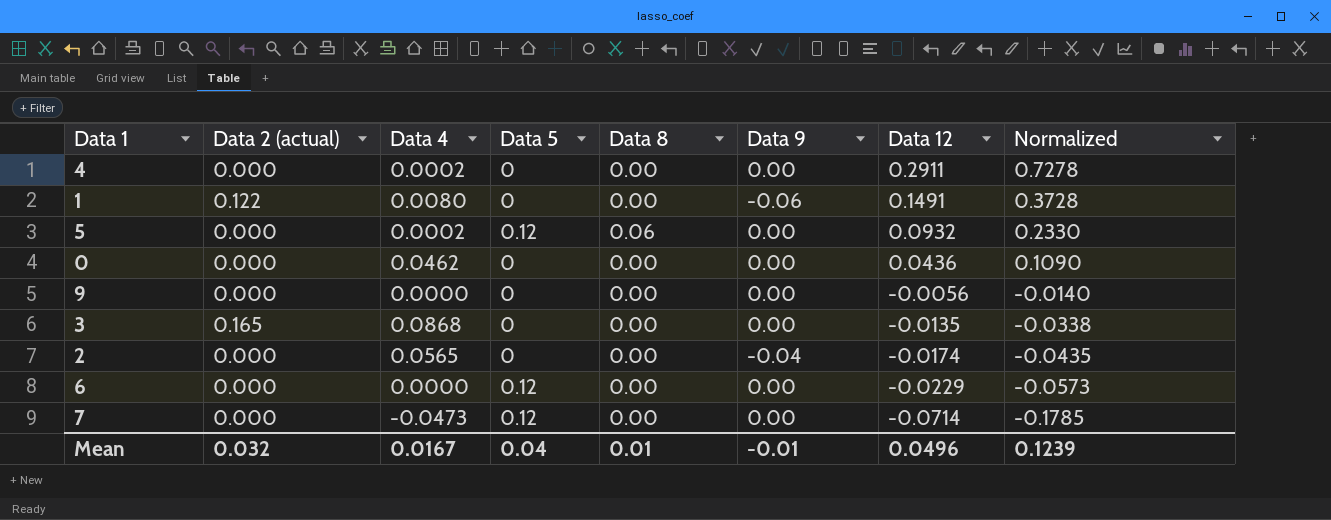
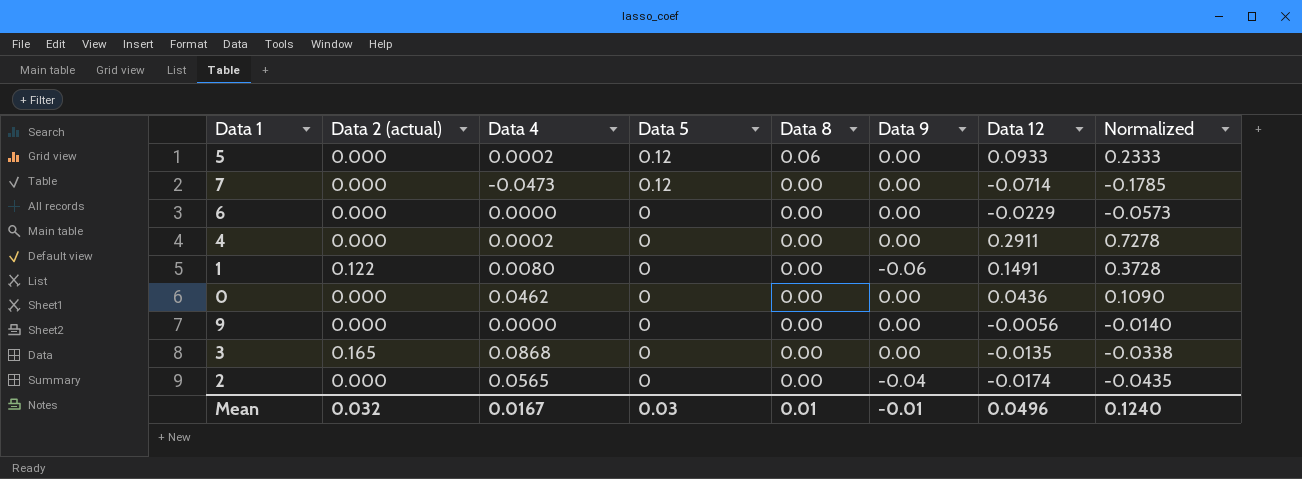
row order: Data 12 descending -> Data 5 descending
5 | Data 12: 0.0932 -> 0.0933
5 | Normalized: 0.2330 -> 0.2333
6 | Data 5: 0.12 -> 0
Mean | Data 5: 0.04 -> 0.03
Mean | Normalized: 0.1239 -> 0.1240

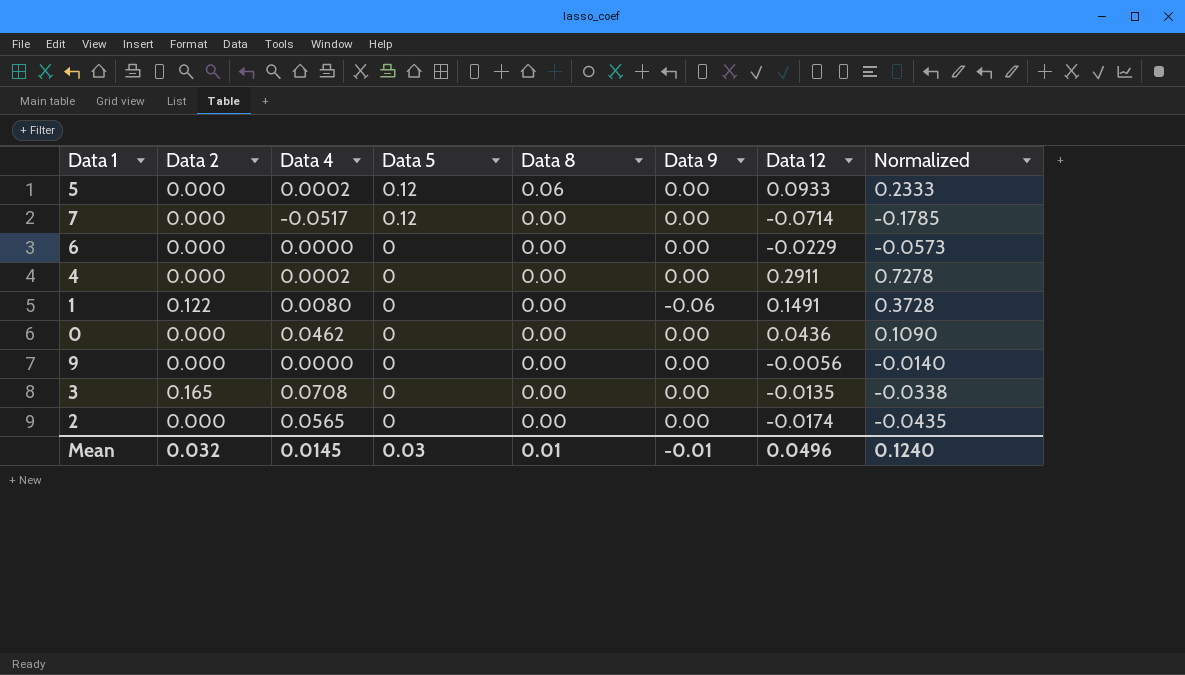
column name: Data 2 (actual) -> Data 2
7 | Data 4: -0.0473 -> -0.0517
3 | Data 4: 0.0868 -> 0.0708
2 | Data 9: -0.04 -> 0.00
Mean | Data 4: 0.0167 -> 0.0145

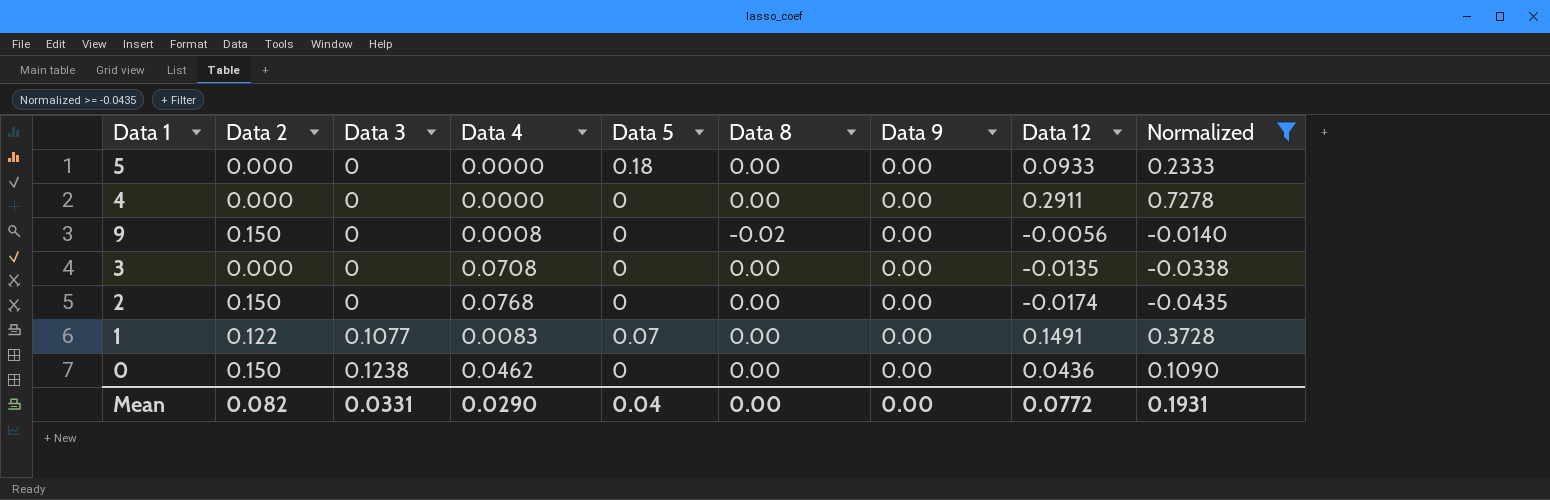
filter: none -> Normalized >= -0.0435
row order: Data 5 descending -> Data 3 ascending
column Data 3 | position: none -> 3
5 | Data 4: 0.0002 -> 0.0000
5 | Data 5: 0.12 -> 0.18
5 | Data 8: 0.06 -> 0.00
4 | Data 4: 0.0002 -> 0.0000
9 | Data 2: 0.000 -> 0.150
9 | Data 4: 0.0000 -> 0.0008
9 | Data 8: 0.00 -> -0.02
3 | Data 2: 0.165 -> 0.000
2 | Data 2: 0.000 -> 0.150
2 | Data 4: 0.0565 -> 0.0768
1 | Data 4: 0.0080 -> 0.0083
1 | Data 5: 0 -> 0.07
1 | Data 9: -0.06 -> 0.00
0 | Data 2: 0.000 -> 0.150
Mean | Data 2: 0.032 -> 0.082
Mean | Data 4: 0.0145 -> 0.0290
Mean | Data 5: 0.03 -> 0.04
Mean | Data 8: 0.01 -> 0.00
Mean | Data 9: -0.01 -> 0.00
Mean | Data 12: 0.0496 -> 0.0772
Mean | Normalized: 0.1240 -> 0.1931

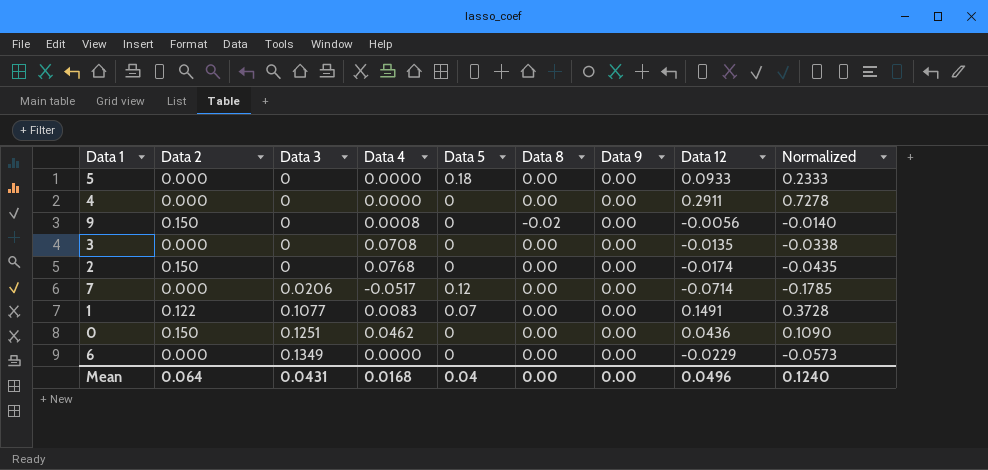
filter: Normalized >= -0.0435 -> none
0 | Data 3: 0.1238 -> 0.1251
Mean | Data 2: 0.082 -> 0.064
Mean | Data 3: 0.0331 -> 0.0431
Mean | Data 4: 0.0290 -> 0.0168
Mean | Data 12: 0.0772 -> 0.0496
Mean | Normalized: 0.1931 -> 0.1240

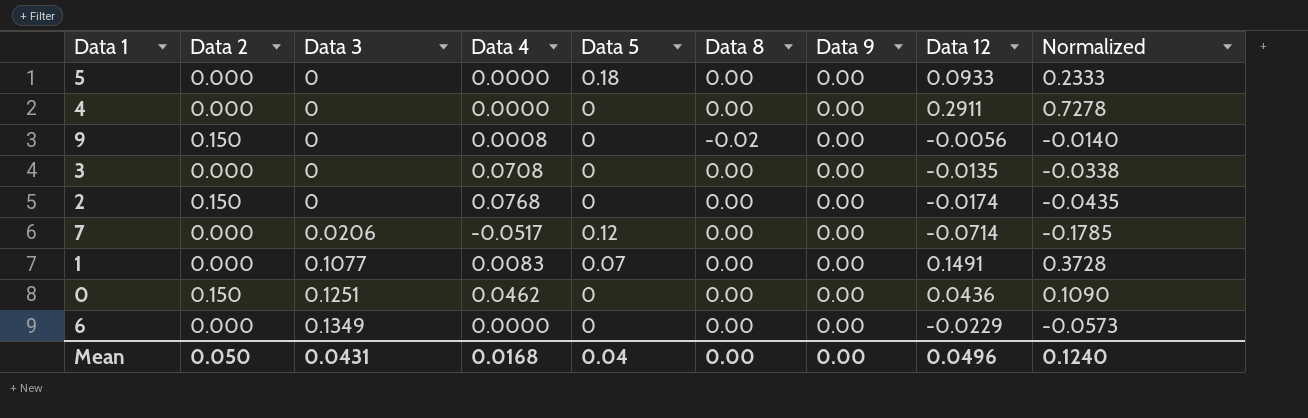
1 | Data 2: 0.122 -> 0.000
Mean | Data 2: 0.064 -> 0.050

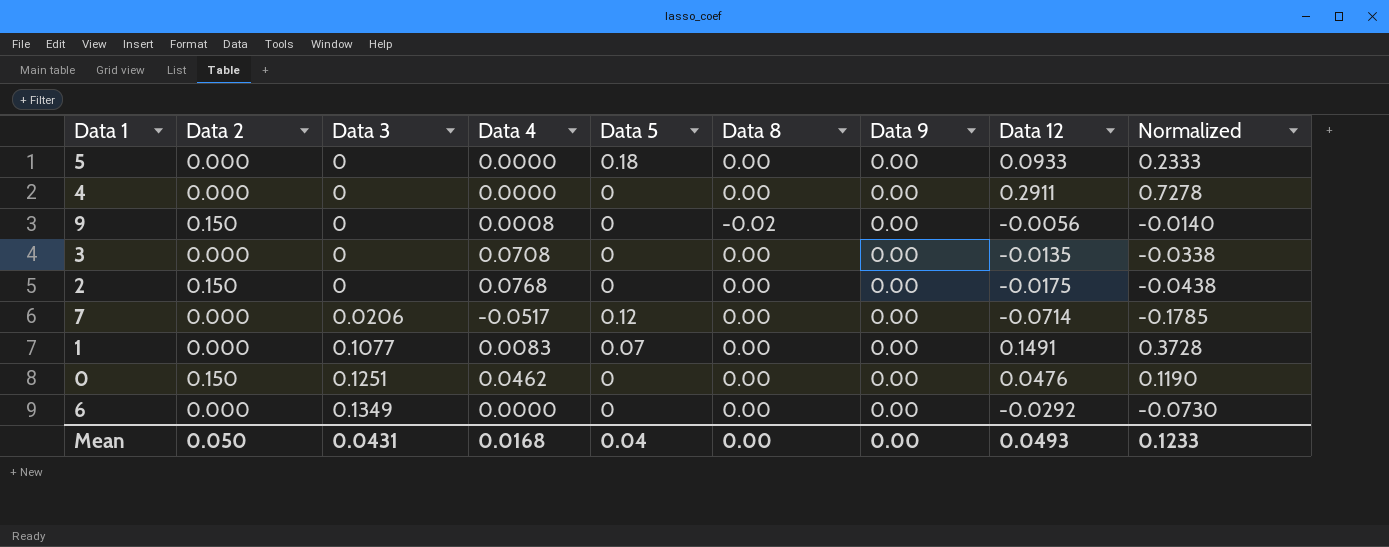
2 | Data 12: -0.0174 -> -0.0175
2 | Normalized: -0.0435 -> -0.0438
0 | Data 12: 0.0436 -> 0.0476
0 | Normalized: 0.1090 -> 0.1190
6 | Data 12: -0.0229 -> -0.0292
6 | Normalized: -0.0573 -> -0.0730
Mean | Data 12: 0.0496 -> 0.0493
Mean | Normalized: 0.1240 -> 0.1233

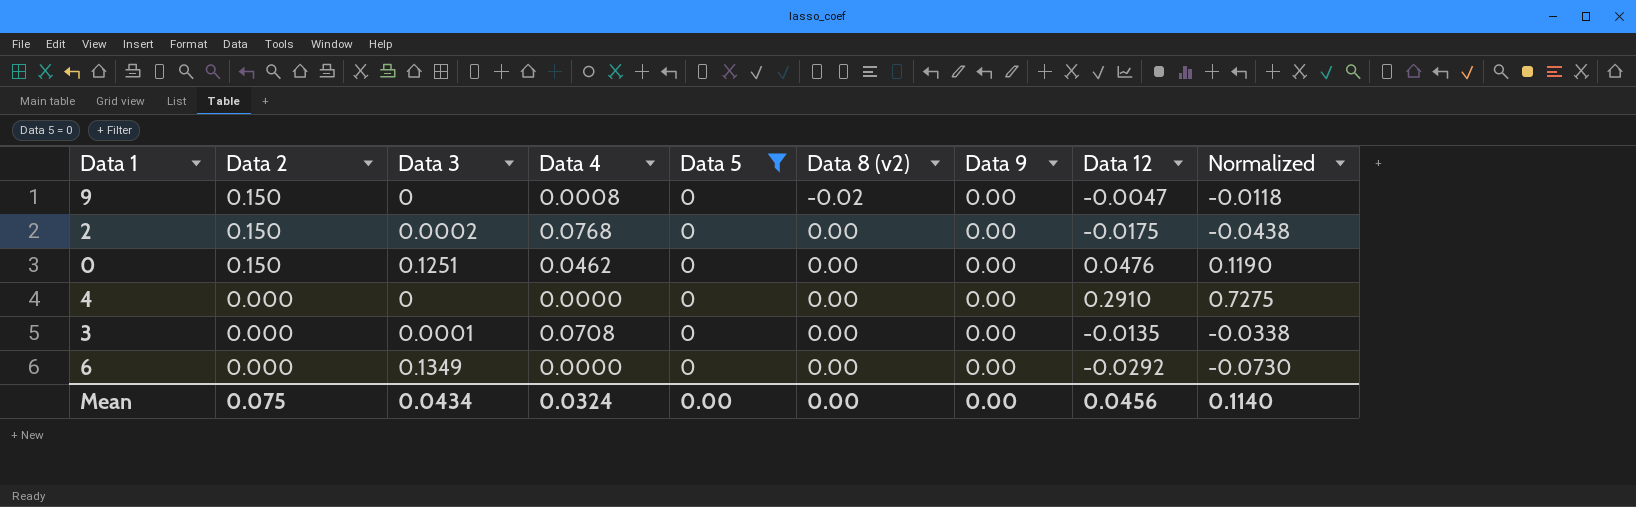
filter: none -> Data 5 = 0
row order: Data 3 ascending -> Data 2 descending
column name: Data 8 -> Data 8 (v2)
9 | Data 12: -0.0056 -> -0.0047
9 | Normalized: -0.0140 -> -0.0118
2 | Data 3: 0 -> 0.0002
4 | Data 12: 0.2911 -> 0.2910
4 | Normalized: 0.7278 -> 0.7275
3 | Data 3: 0 -> 0.0001
Mean | Data 2: 0.050 -> 0.075
Mean | Data 3: 0.0431 -> 0.0434
Mean | Data 4: 0.0168 -> 0.0324
Mean | Data 5: 0.04 -> 0.00
Mean | Data 12: 0.0493 -> 0.0456
Mean | Normalized: 0.1233 -> 0.1140

